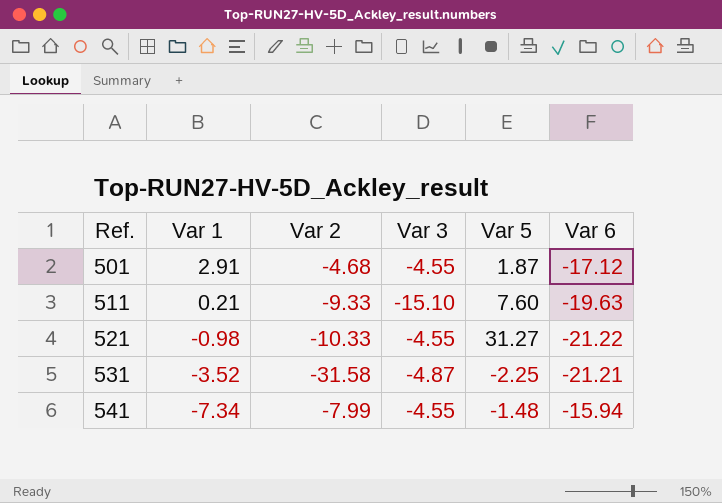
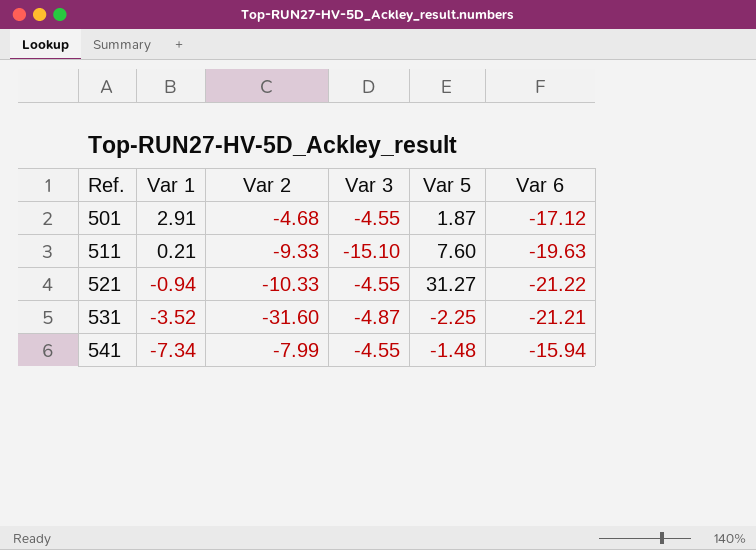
521 | Var 1: -0.98 -> -0.94
531 | Var 2: -31.58 -> -31.60

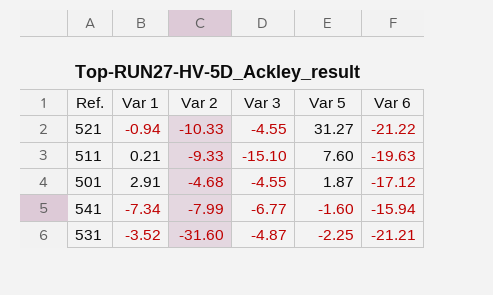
row order: Ref. ascending -> Var 5 descending
541 | Var 3: -4.55 -> -6.77
541 | Var 5: -1.48 -> -1.60

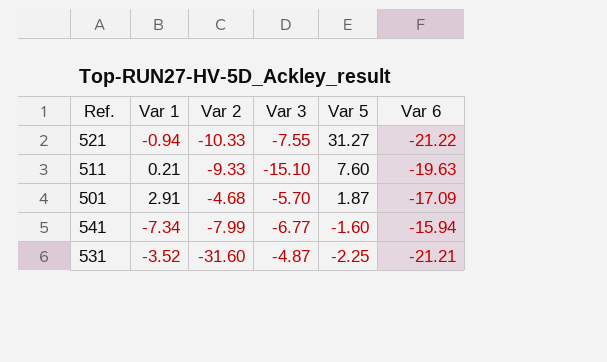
521 | Var 3: -4.55 -> -7.55
501 | Var 3: -4.55 -> -5.70
501 | Var 6: -17.12 -> -17.09

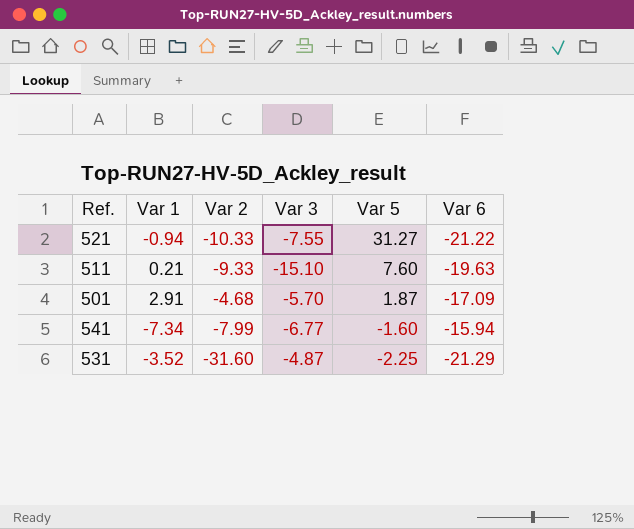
531 | Var 6: -21.21 -> -21.29

